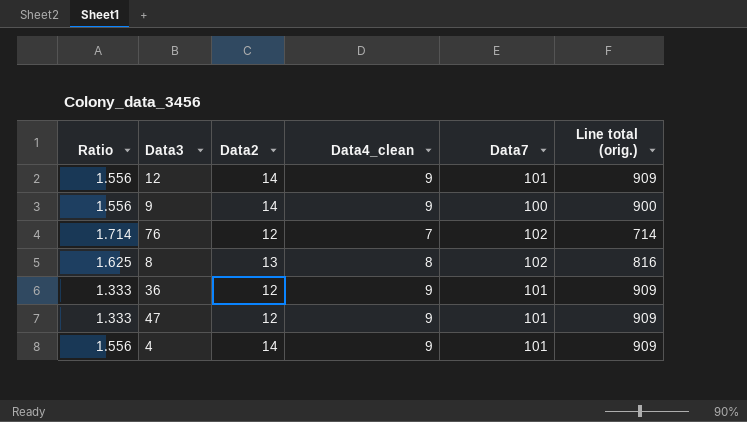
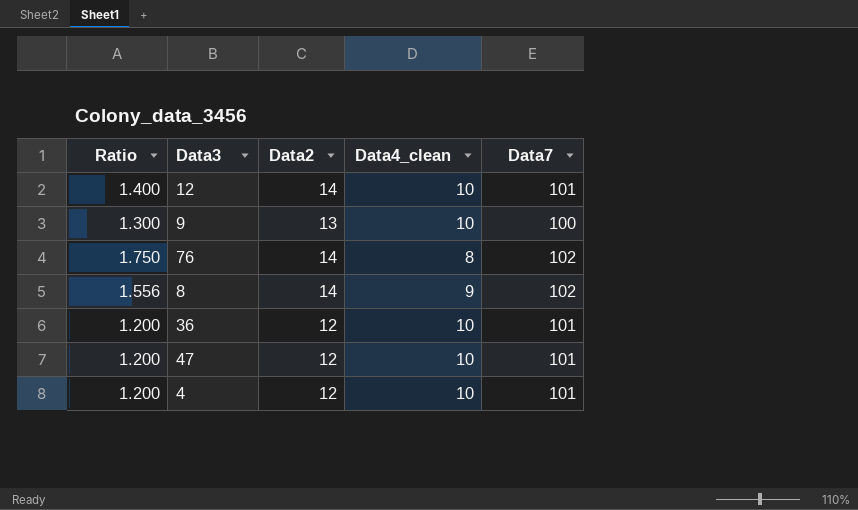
column Line total (orig.) | formula: [Data4_clean] * [Data7] -> none
12 | Ratio: 1.556 -> 1.400
12 | Data4_clean: 9 -> 10
9 | Ratio: 1.556 -> 1.300
9 | Data2: 14 -> 13
9 | Data4_clean: 9 -> 10
76 | Ratio: 1.714 -> 1.750
76 | Data2: 12 -> 14
76 | Data4_clean: 7 -> 8
8 | Ratio: 1.625 -> 1.556
8 | Data2: 13 -> 14
8 | Data4_clean: 8 -> 9
36 | Ratio: 1.333 -> 1.200
36 | Data4_clean: 9 -> 10
47 | Ratio: 1.333 -> 1.200
47 | Data4_clean: 9 -> 10
4 | Ratio: 1.556 -> 1.200
4 | Data2: 14 -> 12
4 | Data4_clean: 9 -> 10

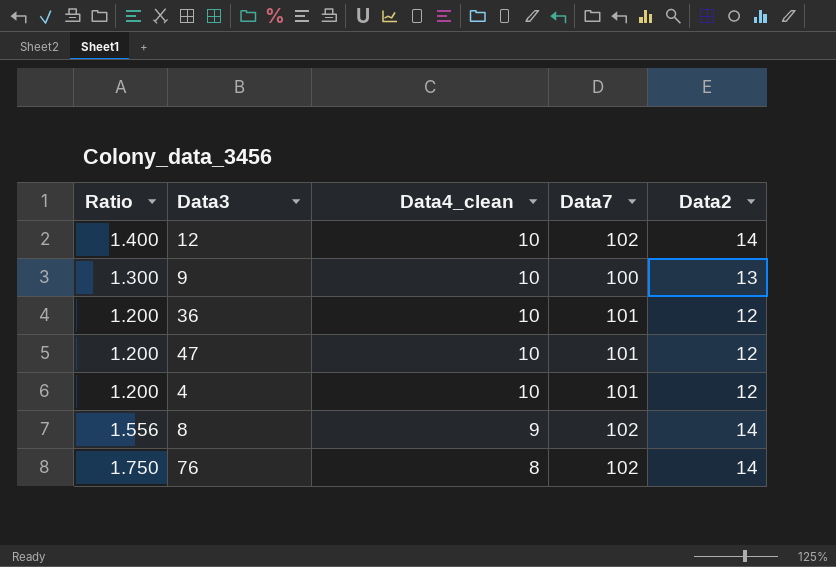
row order: none -> Data4_clean descending
column Data2 | position: 3 -> 5
12 | Data7: 101 -> 102

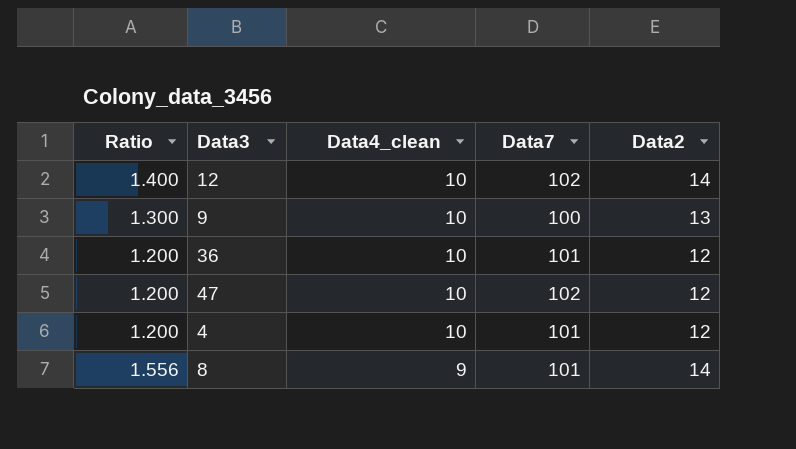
row 76: 1.750 | 8 | 102 | 14 -> none
47 | Data7: 101 -> 102
8 | Data7: 102 -> 101

